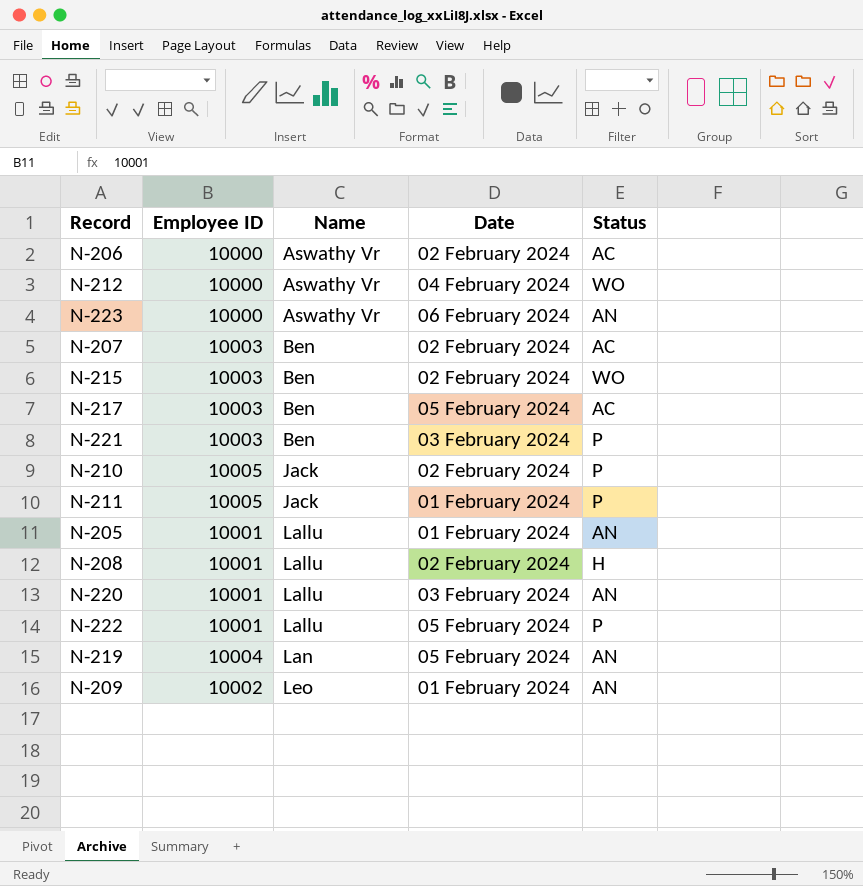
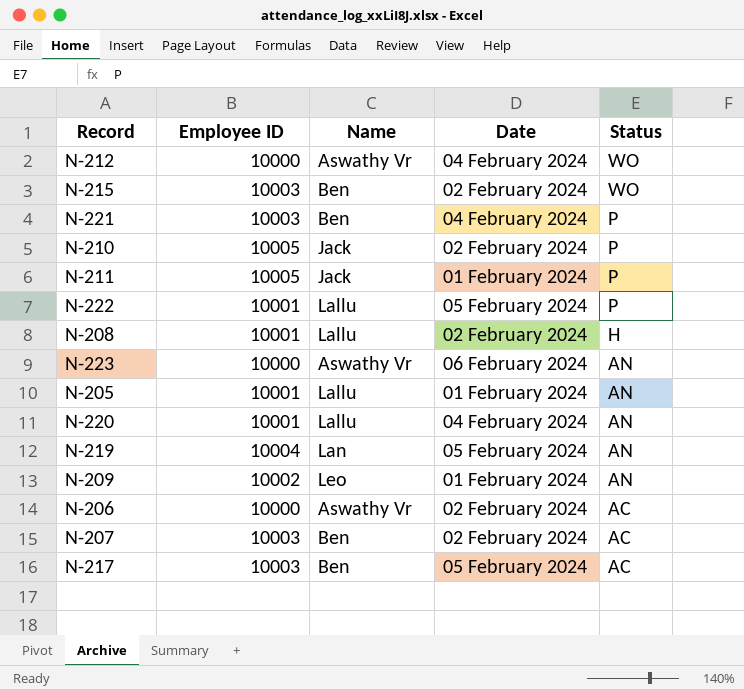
row order: Name ascending -> Status descending
N-221 | Date: 03 February 2024 -> 04 February 2024
N-220 | Date: 03 February 2024 -> 04 February 2024

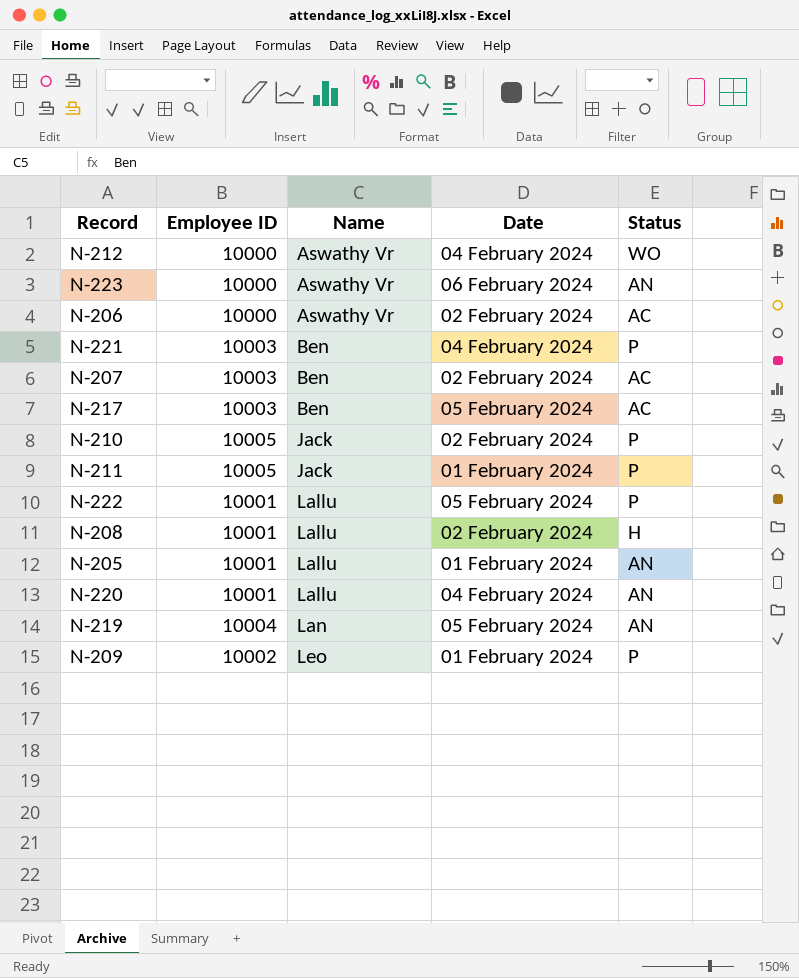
row order: Status descending -> Name ascending
row N-215: 10003 | Ben | 02 February 2024 | WO -> none
N-209 | Status: AN -> P

